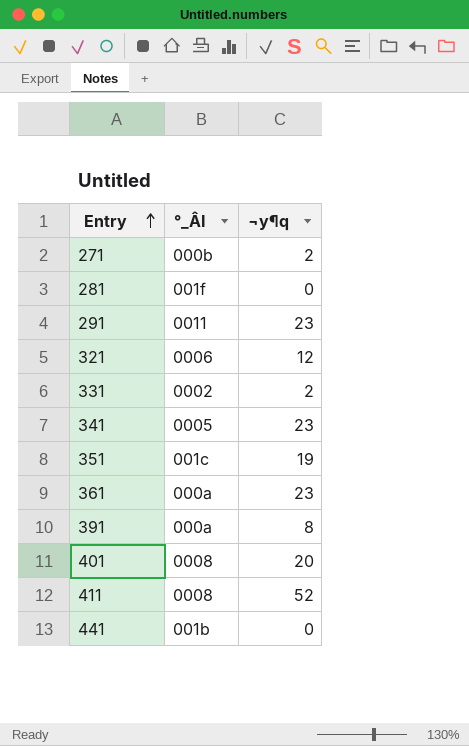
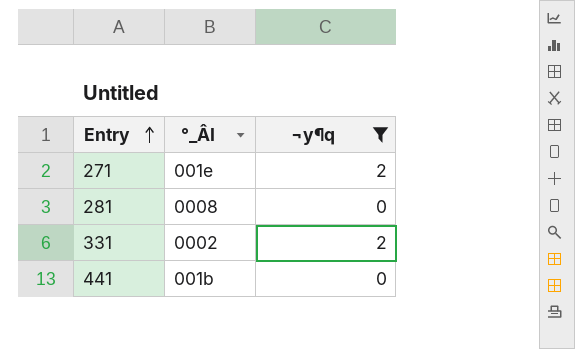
filter: none -> ¬y¶q <= 2
271 | °_ÂI: 000b -> 001e
281 | °_ÂI: 001f -> 0008

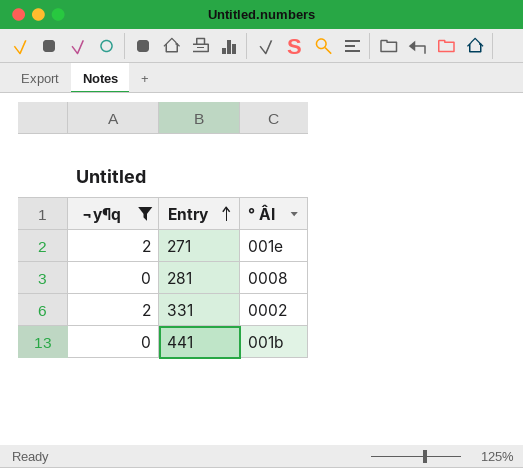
column ¬y¶q | position: 3 -> 1
column name: °_ÂI -> ° ÂI

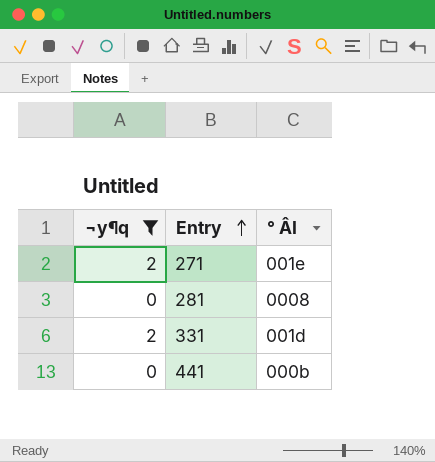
331 | ° ÂI: 0002 -> 001d
441 | ° ÂI: 001b -> 000b

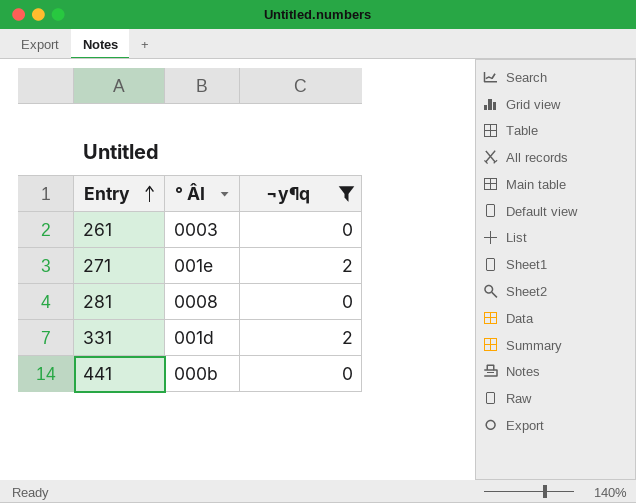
column ¬y¶q | position: 1 -> 3
row 261: none -> 0003 | 0

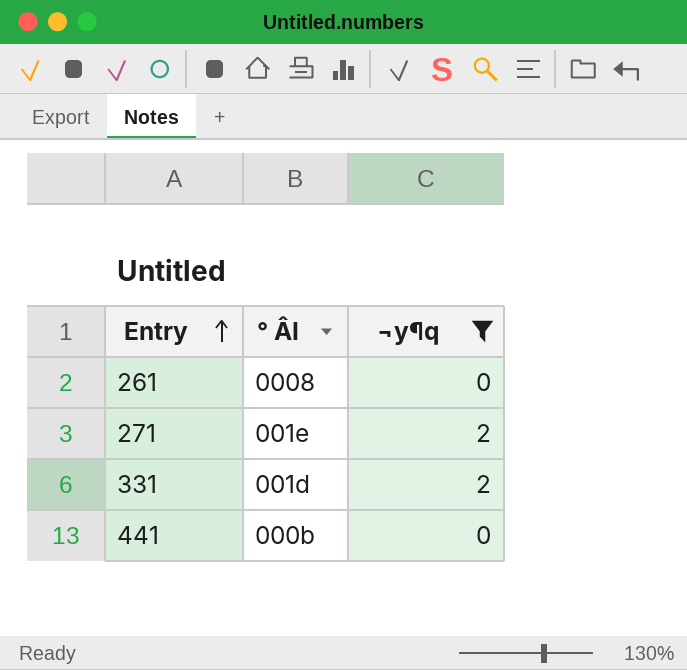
row 281: 0008 | 0 -> none
261 | ° ÂI: 0003 -> 0008

